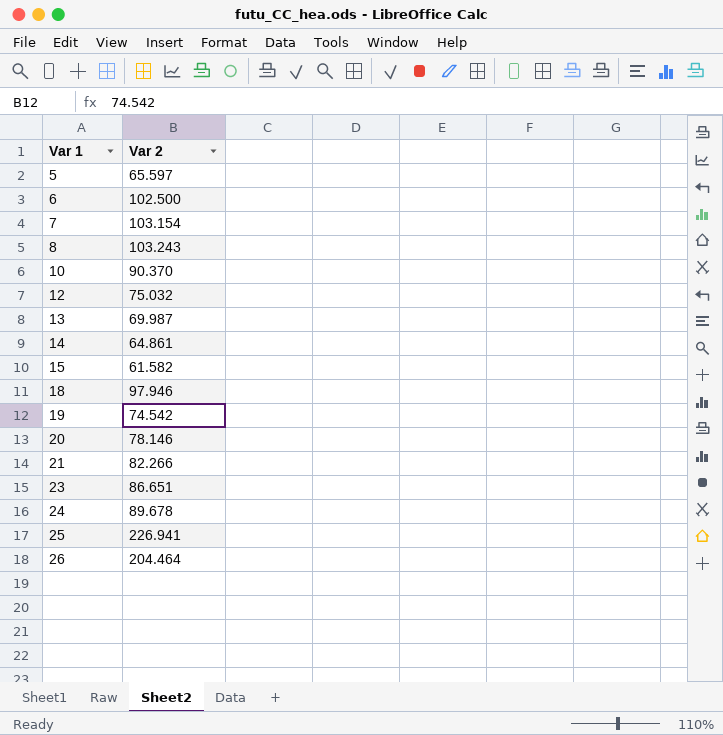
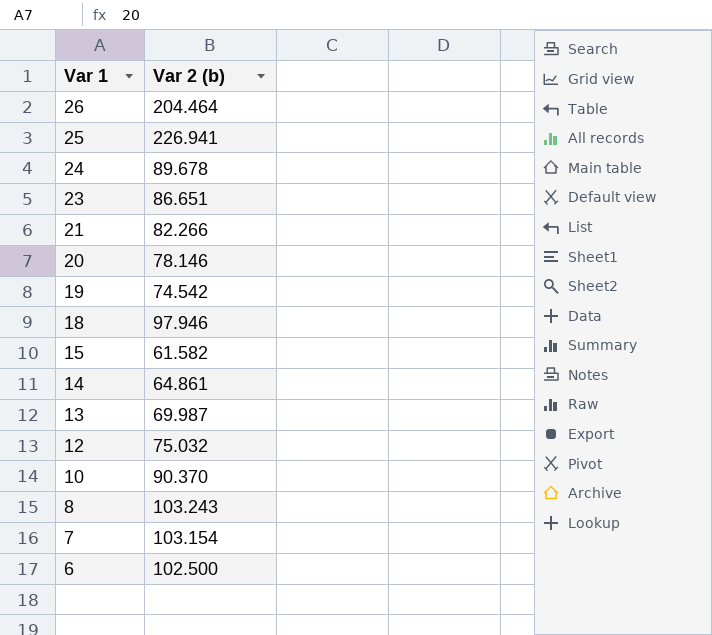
row order: Var 1 ascending -> Var 1 descending
column name: Var 2 -> Var 2 (b)
row 5: 65.597 -> none

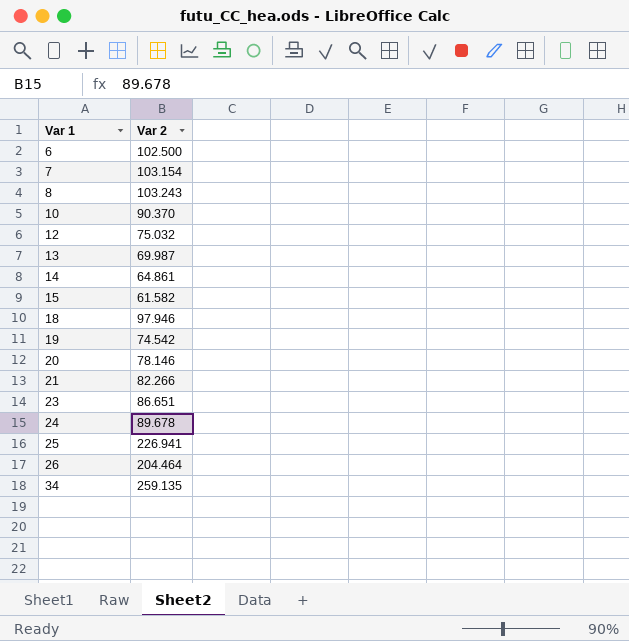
row order: Var 1 descending -> Var 1 ascending
column name: Var 2 (b) -> Var 2
row 34: none -> 259.135

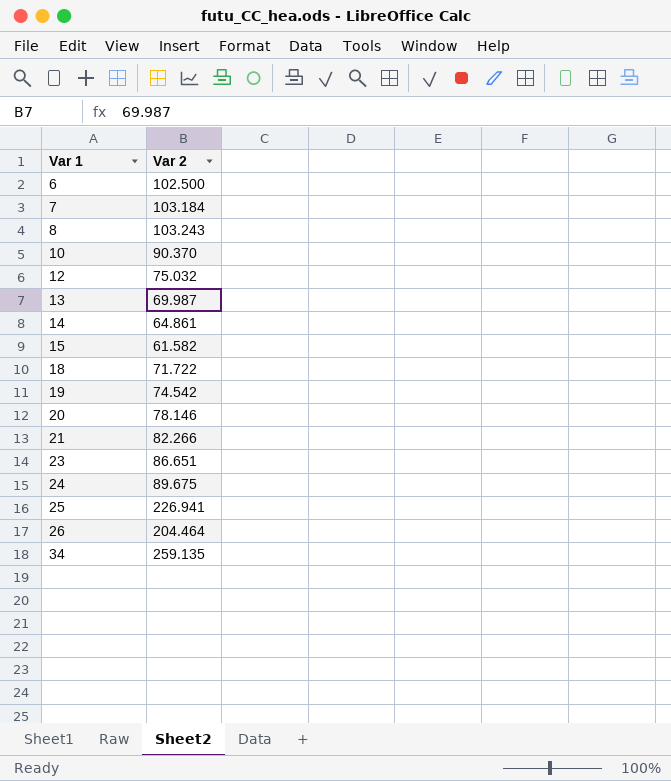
7 | Var 2: 103.154 -> 103.184
18 | Var 2: 97.946 -> 71.722
24 | Var 2: 89.678 -> 89.675

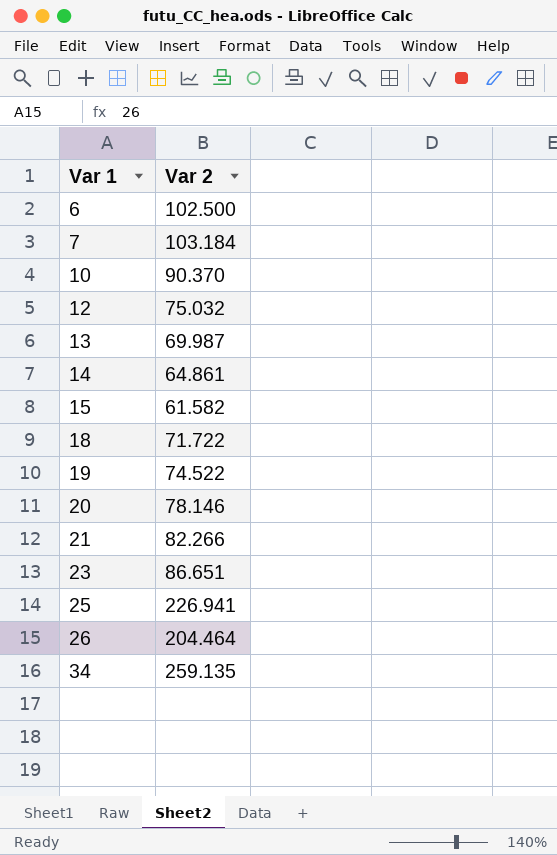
row 8: 103.243 -> none
row 24: 89.675 -> none
19 | Var 2: 74.542 -> 74.522

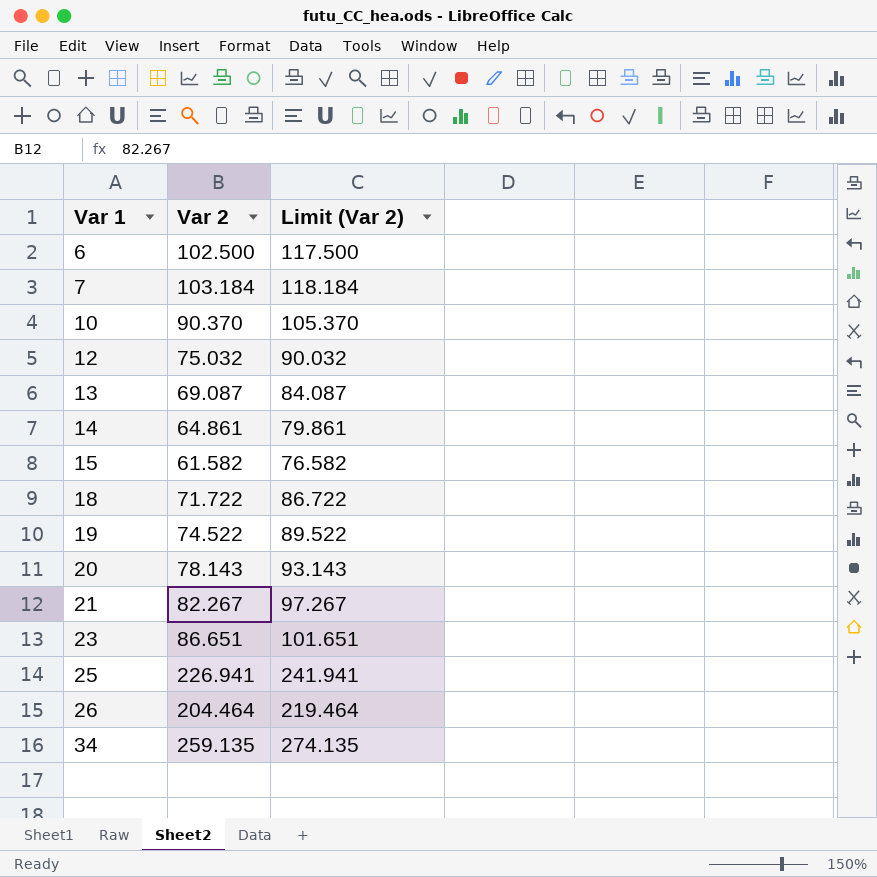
column Limit (Var 2) | formula: none -> [Var 2] + 15
13 | Var 2: 69.987 -> 69.087
20 | Var 2: 78.146 -> 78.143
21 | Var 2: 82.266 -> 82.267

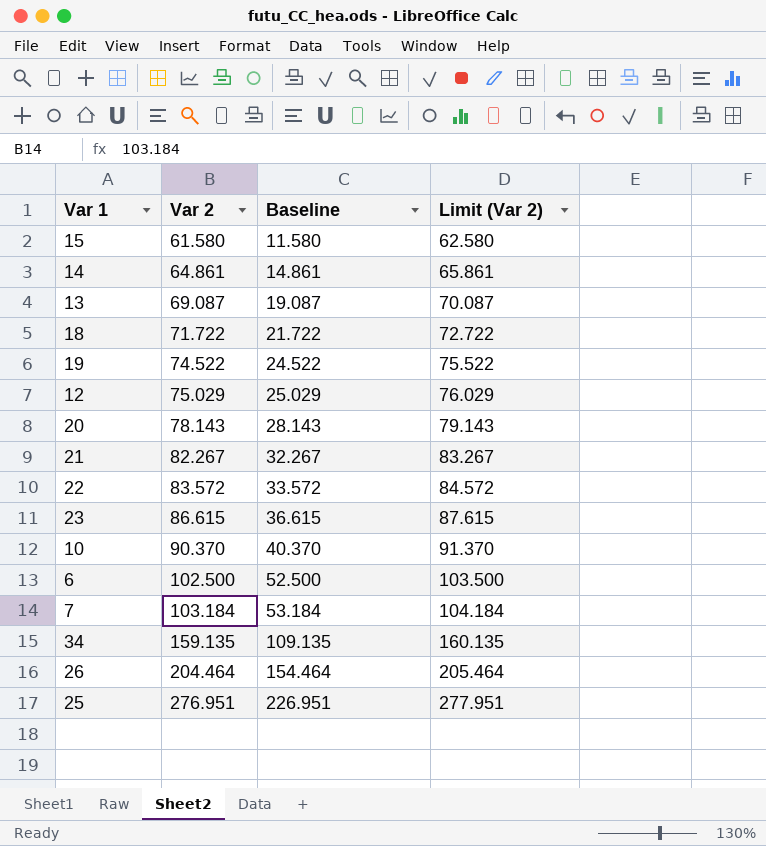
row order: Var 1 ascending -> Var 2 ascending
column Baseline | formula: none -> [Var 2] - 50
column Limit (Var 2) | formula: [Var 2] + 15 -> [Var 2] + 1
15 | Var 2: 61.582 -> 61.580
12 | Var 2: 75.032 -> 75.029
row 22: none -> 83.572 | 33.572 | 84.572
23 | Var 2: 86.651 -> 86.615
34 | Var 2: 259.135 -> 159.135
25 | Var 2: 226.941 -> 276.951

